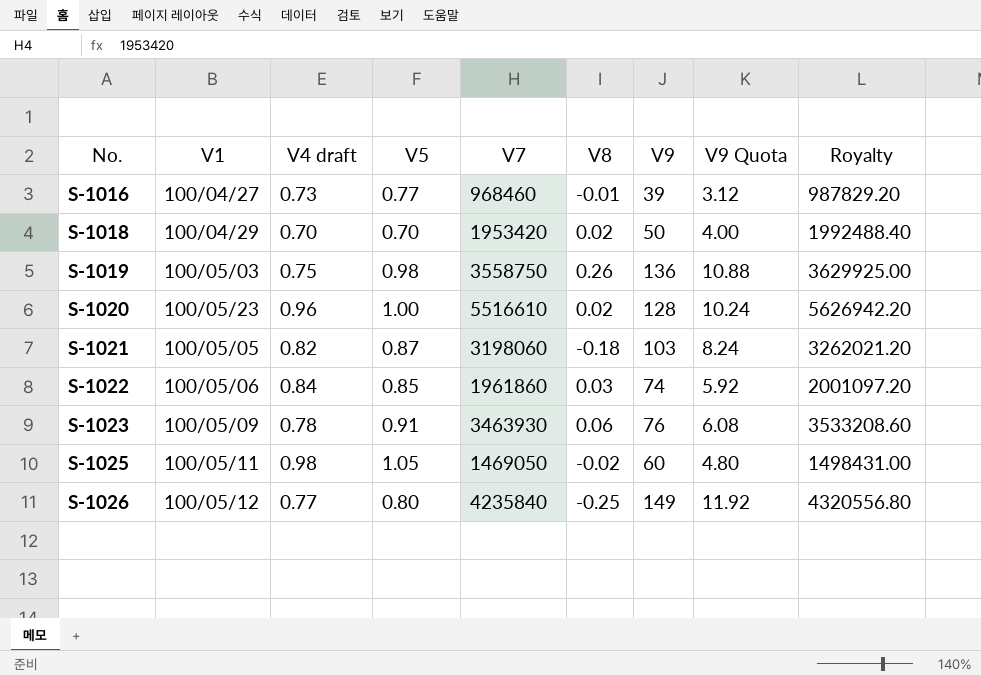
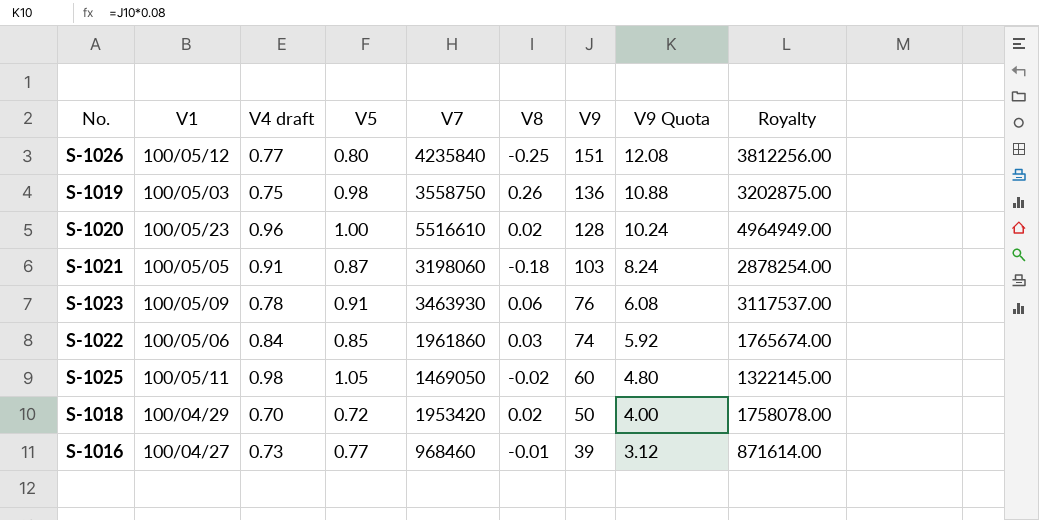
row order: No. ascending -> V9 descending
column Royalty | formula: [V7] * 1.02 -> [V7] * 0.9
S-1026 | V9: 149 -> 151
S-1026 | V9 Quota: 11.92 -> 12.08
S-1021 | V4 draft: 0.82 -> 0.91
S-1018 | V5: 0.70 -> 0.72

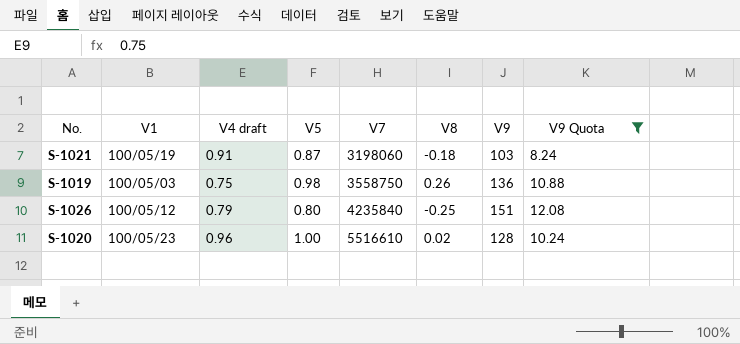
filter: none -> V9 Quota >= 8.24
row order: V9 descending -> V7 ascending
column Royalty | formula: [V7] * 0.9 -> none
S-1021 | V1: 100/05/05 -> 100/05/19
S-1026 | V4 draft: 0.77 -> 0.79

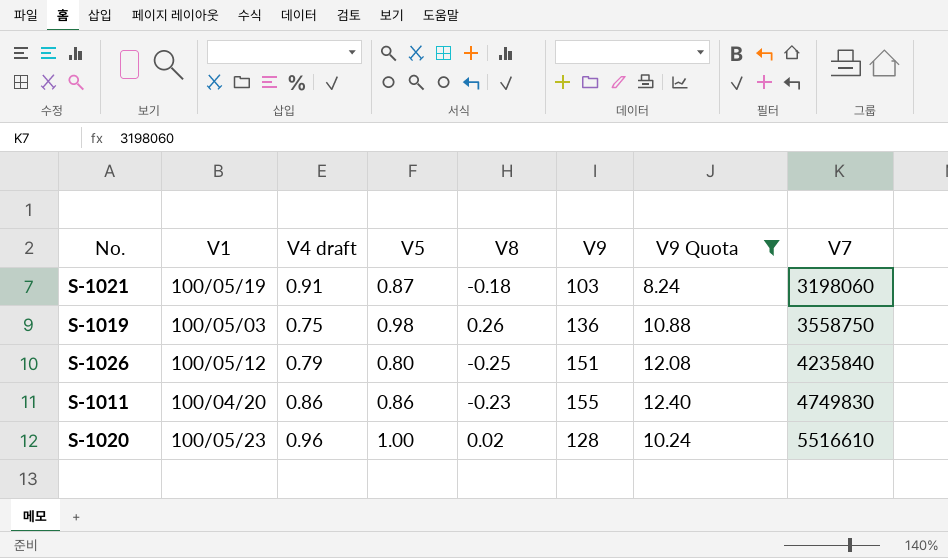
column V7 | position: 5 -> 8
row S-1011: none -> 100/04/20 | 0.86 | 0.86 | -0.23 | 155 | 12.40 | 4749830

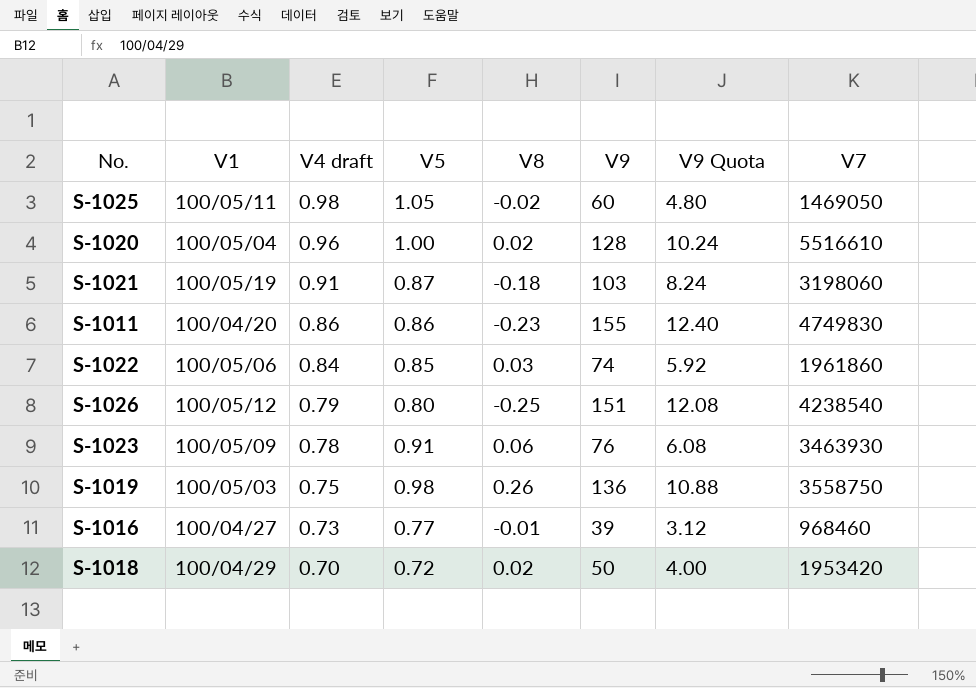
filter: V9 Quota >= 8.24 -> none
row order: V7 ascending -> V4 draft descending
S-1020 | V1: 100/05/23 -> 100/05/04
S-1026 | V7: 4235840 -> 4238540

